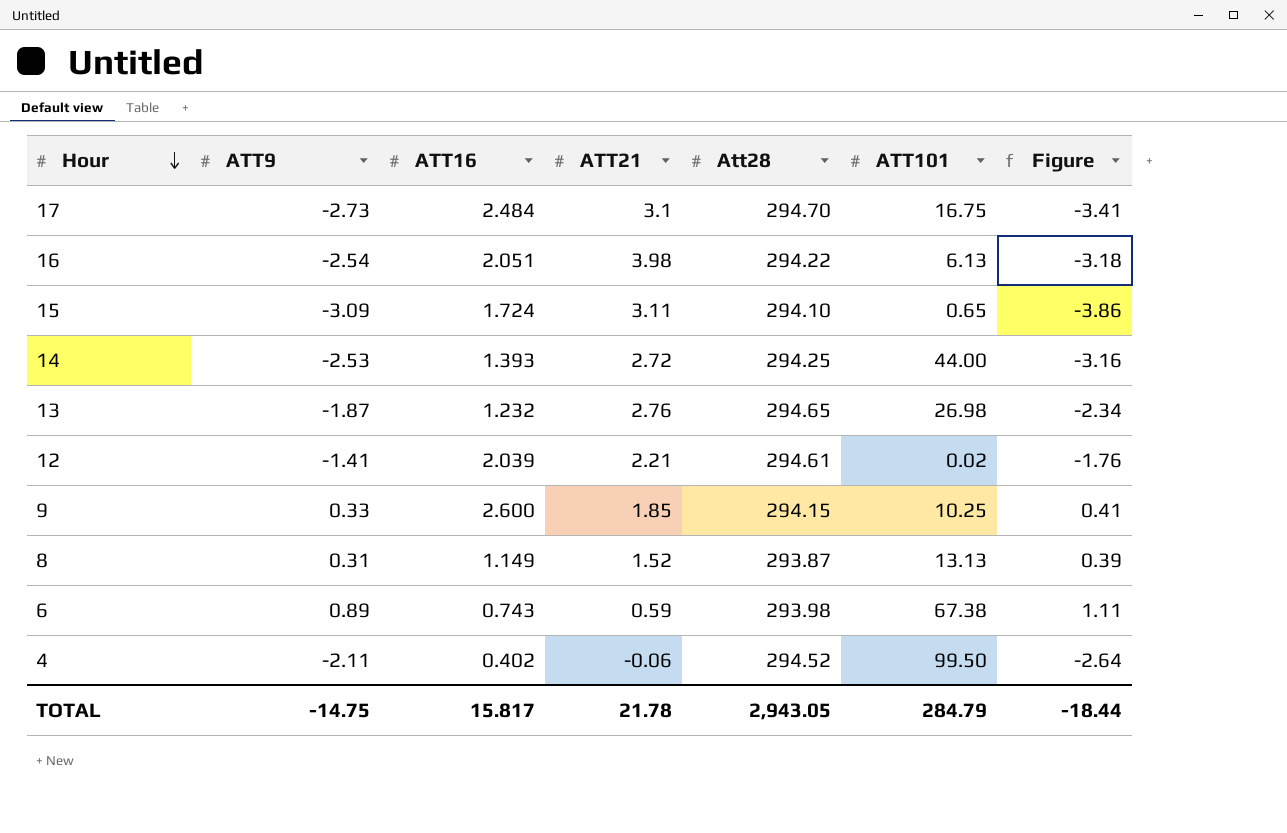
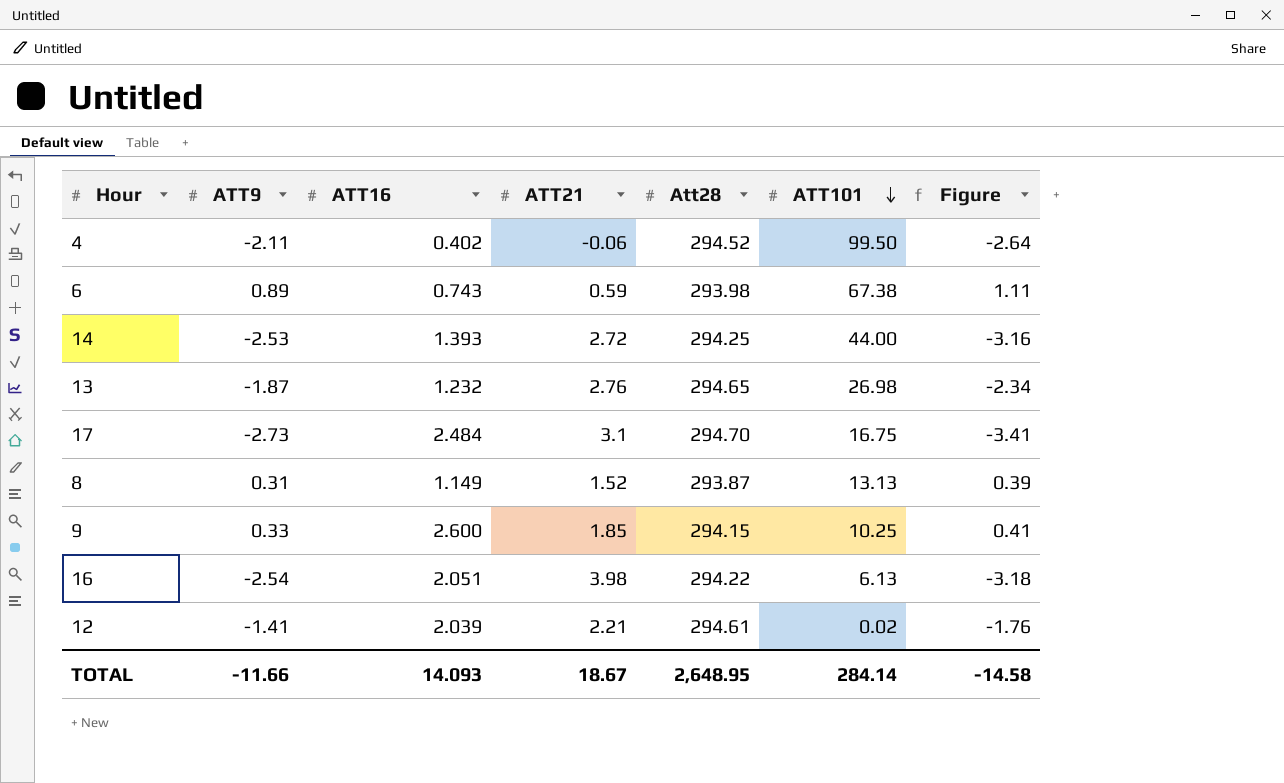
row order: Hour descending -> ATT101 descending
row 15: -3.09 | 1.724 | 3.11 | 294.10 | 0.65 | -3.86 -> none
TOTAL | ATT9: -14.75 -> -11.66
TOTAL | ATT16: 15.817 -> 14.093
TOTAL | ATT21: 21.78 -> 18.67
TOTAL | Att28: 2,943.05 -> 2,648.95
TOTAL | ATT101: 284.79 -> 284.14
TOTAL | Figure: -18.44 -> -14.58

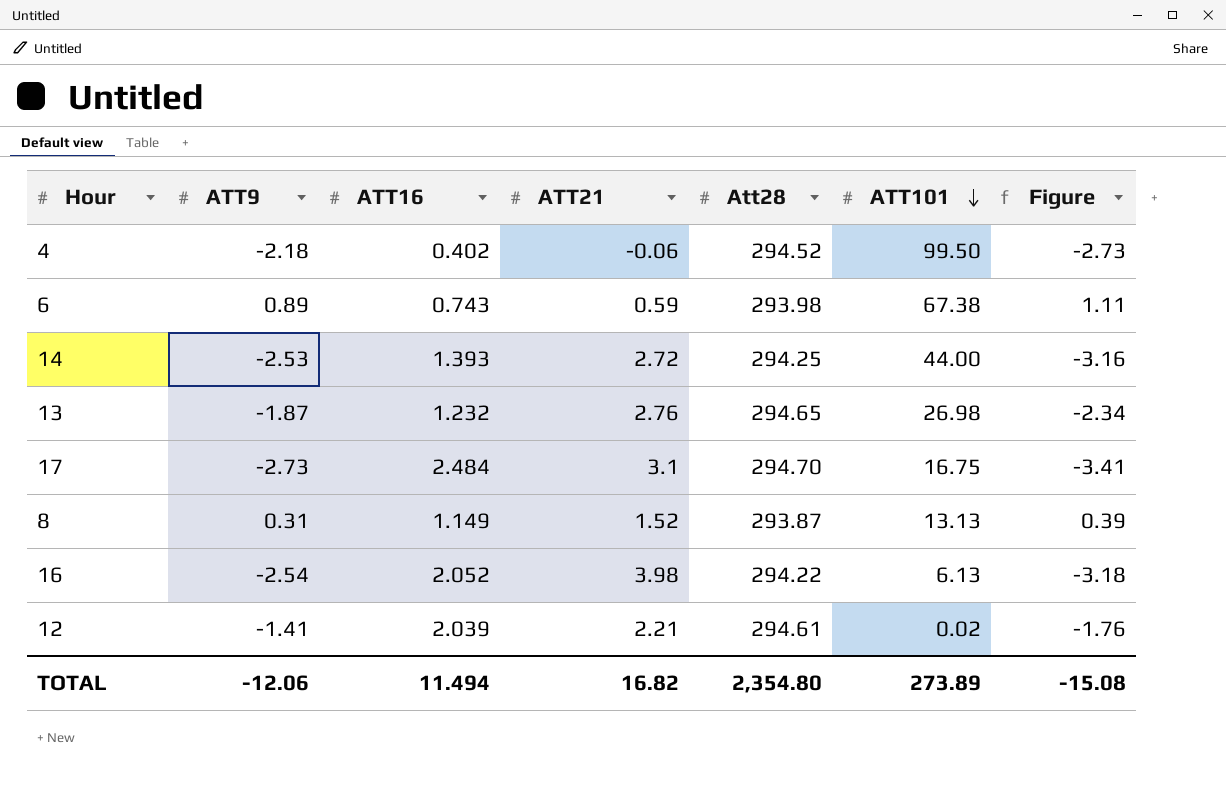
row 9: 0.33 | 2.600 | 1.85 | 294.15 | 10.25 | 0.41 -> none
4 | ATT9: -2.11 -> -2.18
4 | Figure: -2.64 -> -2.73
16 | ATT16: 2.051 -> 2.052
TOTAL | ATT9: -11.66 -> -12.06
TOTAL | ATT16: 14.093 -> 11.494
TOTAL | ATT21: 18.67 -> 16.82
TOTAL | Att28: 2,648.95 -> 2,354.80
TOTAL | ATT101: 284.14 -> 273.89
TOTAL | Figure: -14.58 -> -15.08

